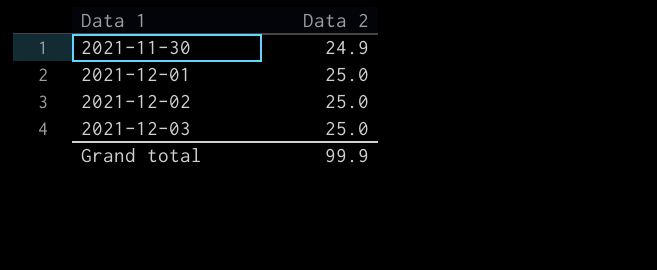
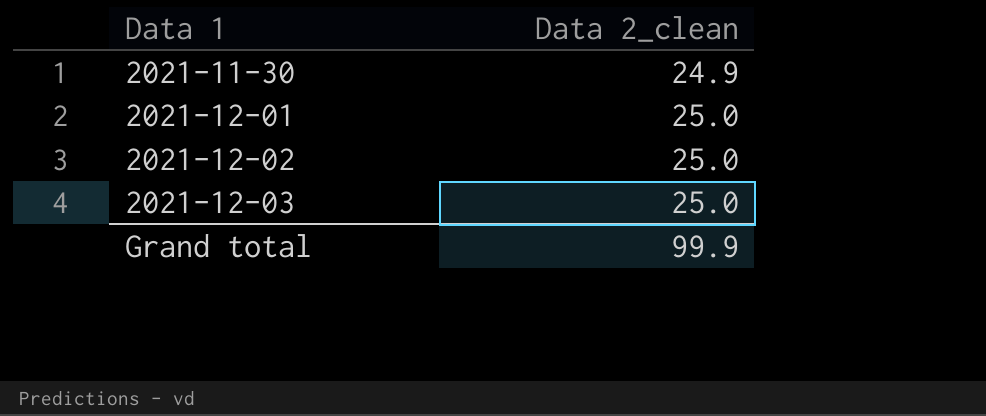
column name: Data 2 -> Data 2_clean

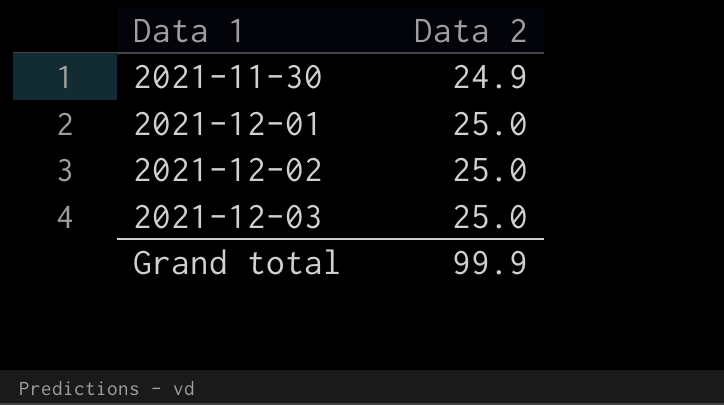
column name: Data 2_clean -> Data 2

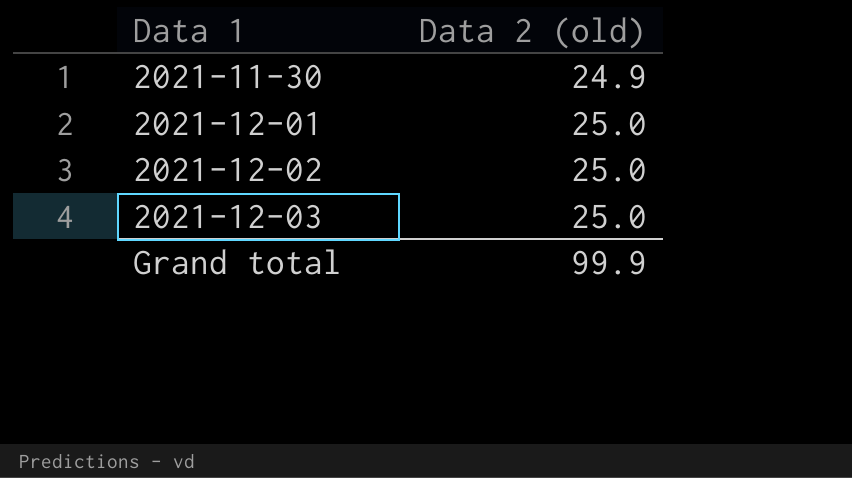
column name: Data 2 -> Data 2 (old)

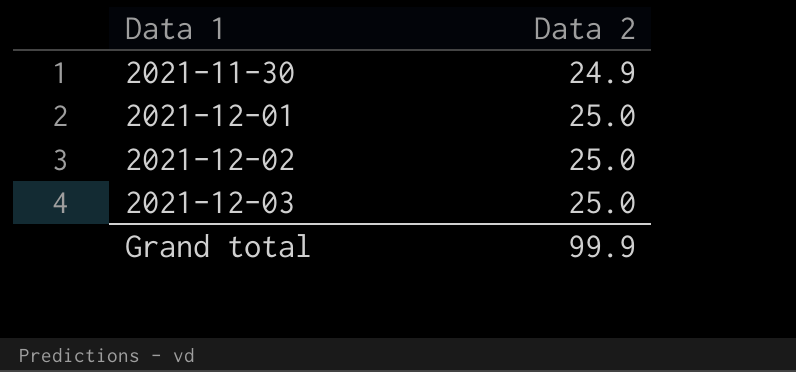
column name: Data 2 (old) -> Data 2

